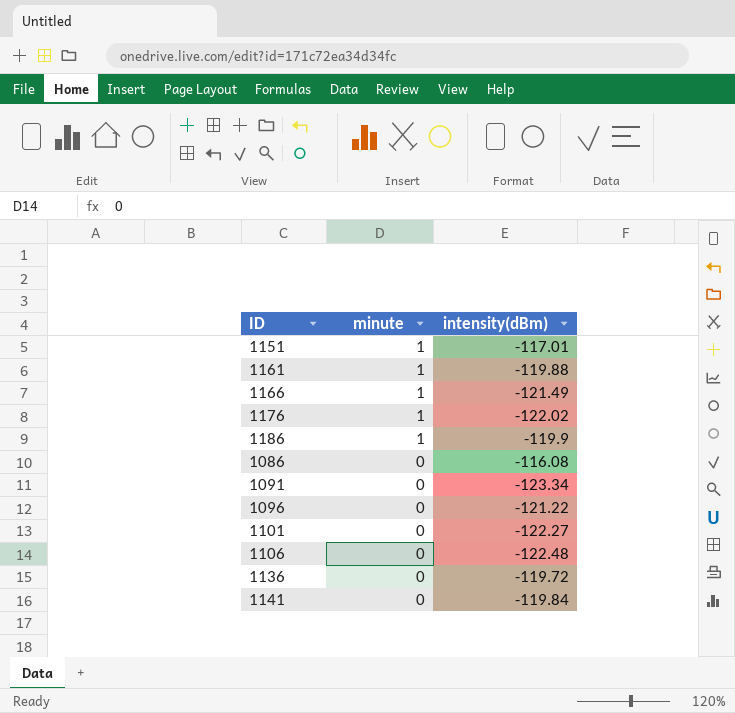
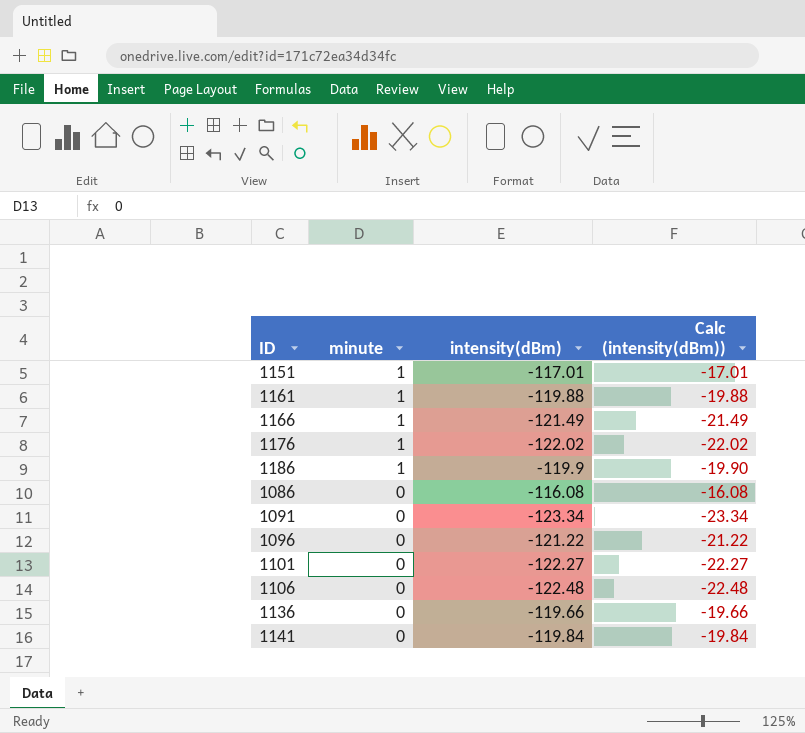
column Calc (intensity(dBm)) | formula: none -> [intensity(dBm)] + 100
1136 | intensity(dBm): -119.72 -> -119.66

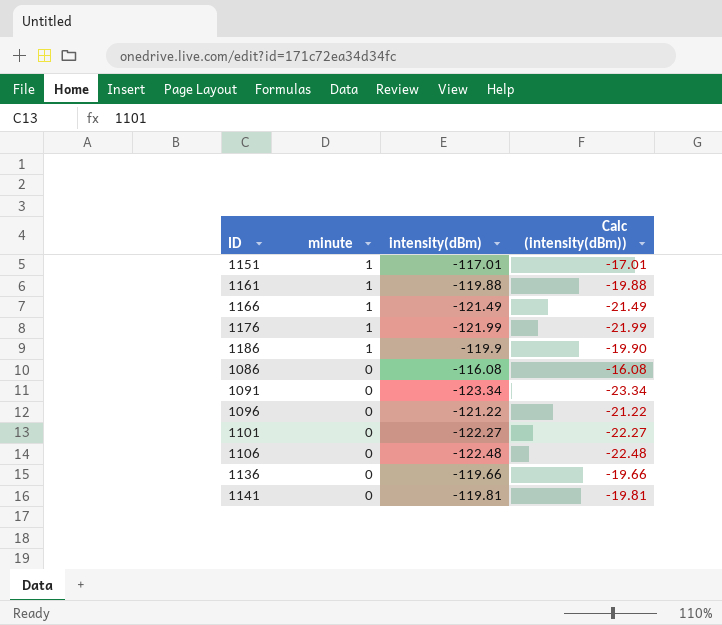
1176 | intensity(dBm): -122.02 -> -121.99
1176 | Calc (intensity(dBm)): -22.02 -> -21.99
1141 | intensity(dBm): -119.84 -> -119.81
1141 | Calc (intensity(dBm)): -19.84 -> -19.81

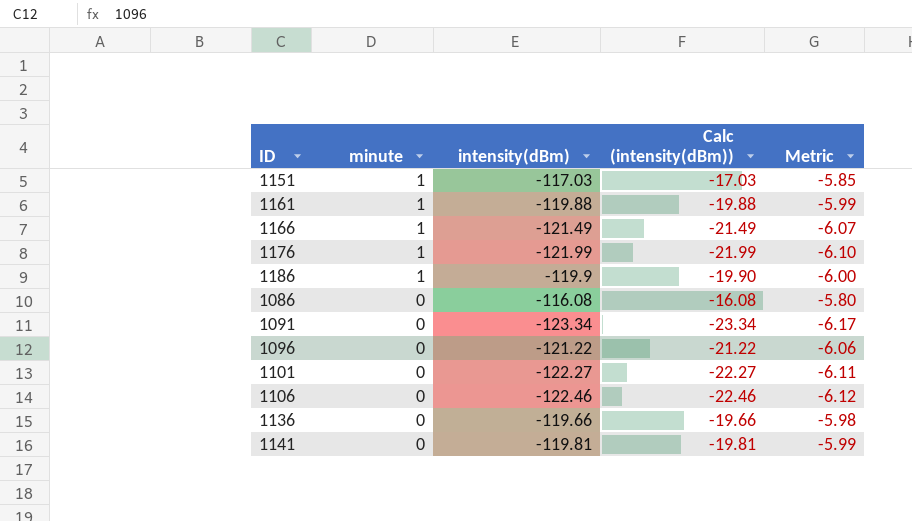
column Metric | formula: none -> [intensity(dBm)] * 0.05
1151 | intensity(dBm): -117.01 -> -117.03
1151 | Calc (intensity(dBm)): -17.01 -> -17.03
1106 | intensity(dBm): -122.48 -> -122.46
1106 | Calc (intensity(dBm)): -22.48 -> -22.46

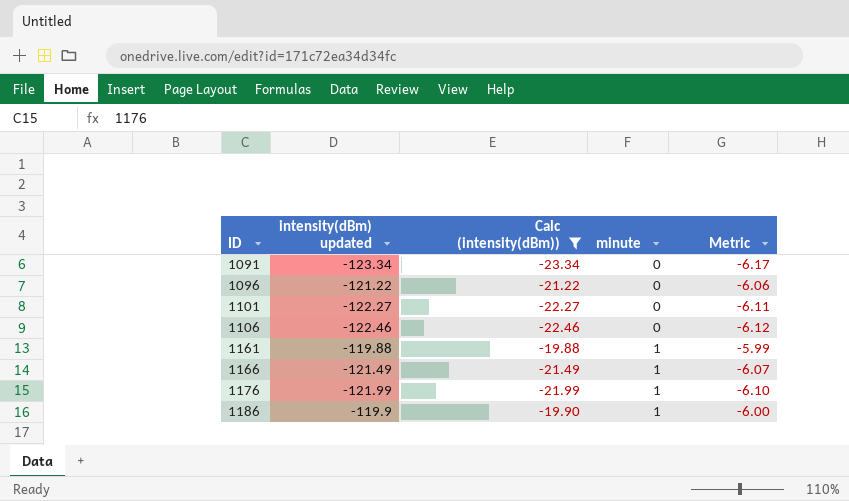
filter: none -> Calc (intensity(dBm)) <= -19.88
row order: minute descending -> ID ascending
column name: intensity(dBm) -> intensity(dBm) updated
column minute | position: 2 -> 4

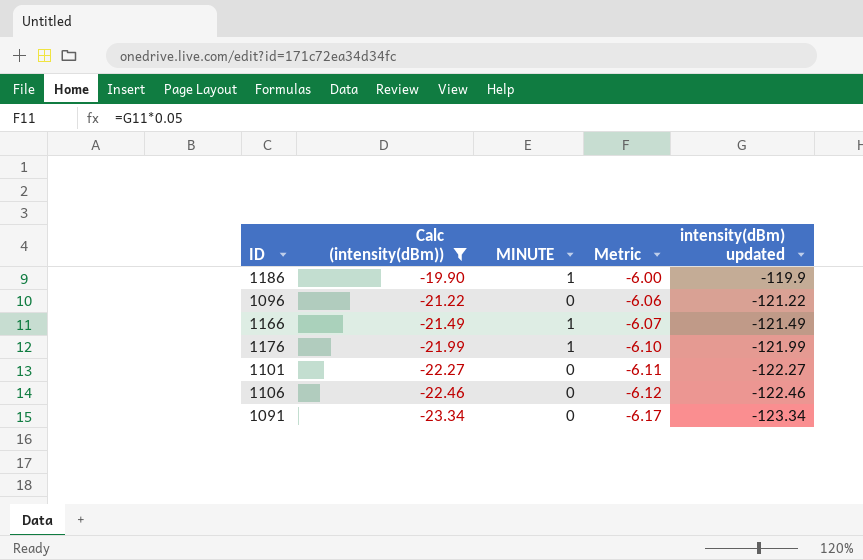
row order: ID ascending -> Calc (intensity(dBm)) descending
column name: minute -> MINUTE
column intensity(dBm) updated | position: 2 -> 5
row 1161: -119.88 | -19.88 | 1 | -5.99 -> none

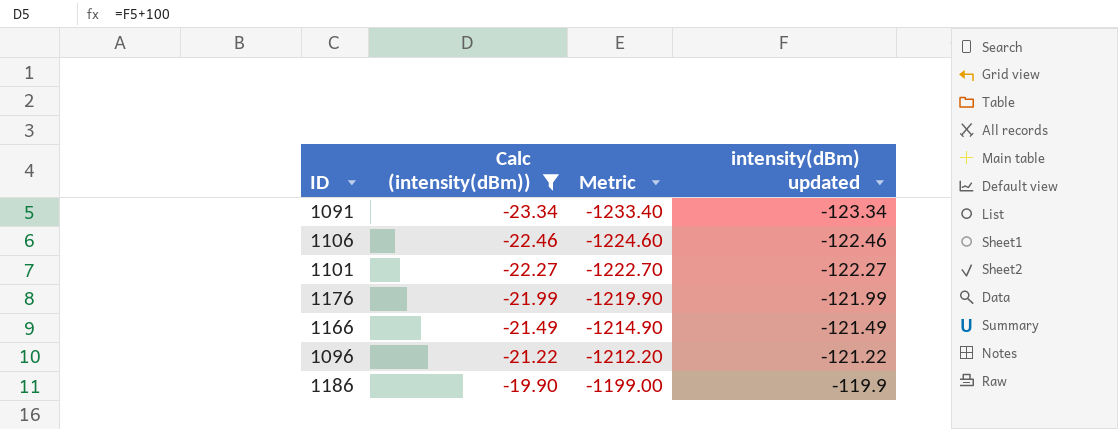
row order: Calc (intensity(dBm)) descending -> Calc (intensity(dBm)) ascending
column MINUTE | position: 3 -> none
column Metric | formula: [intensity(dBm) updated] * 0.05 -> [intensity(dBm) updated] * 10

